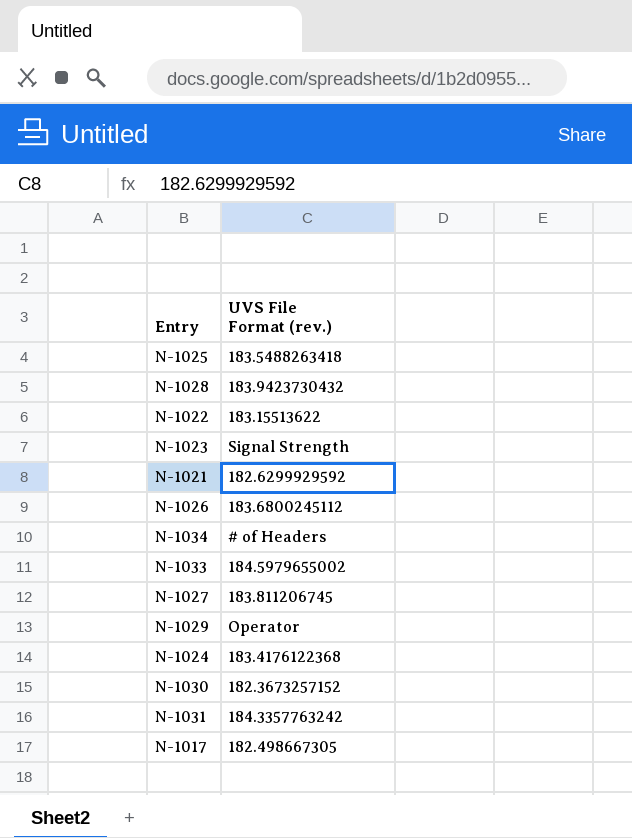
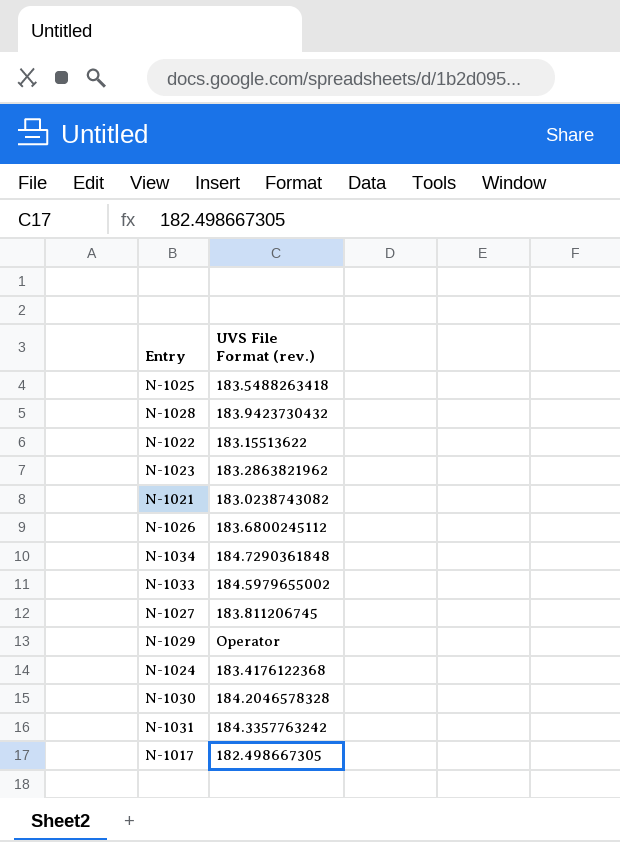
N-1023 | UVS File Format (rev.): Signal Strength -> 183.2863821962
N-1021 | UVS File Format (rev.): 182.6299929592 -> 183.0238743082
N-1034 | UVS File Format (rev.): # of Headers -> 184.7290361848
N-1030 | UVS File Format (rev.): 182.3673257152 -> 184.2046578328

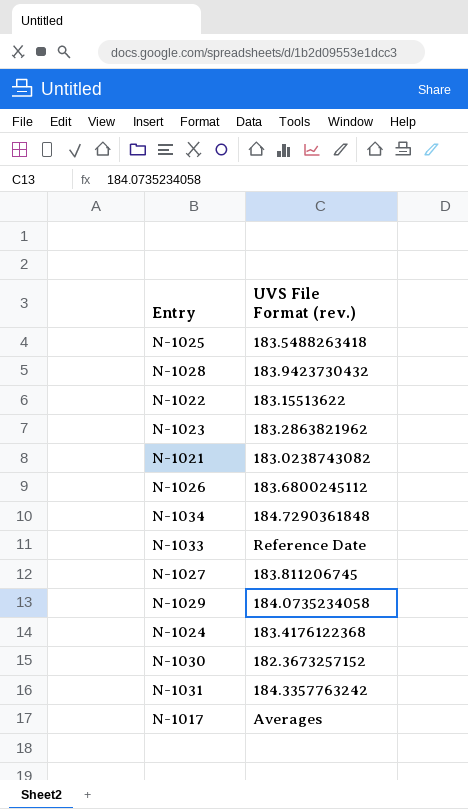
N-1033 | UVS File Format (rev.): 184.5979655002 -> Reference Date
N-1029 | UVS File Format (rev.): Operator -> 184.0735234058
N-1030 | UVS File Format (rev.): 184.2046578328 -> 182.3673257152
N-1017 | UVS File Format (rev.): 182.498667305 -> Averages

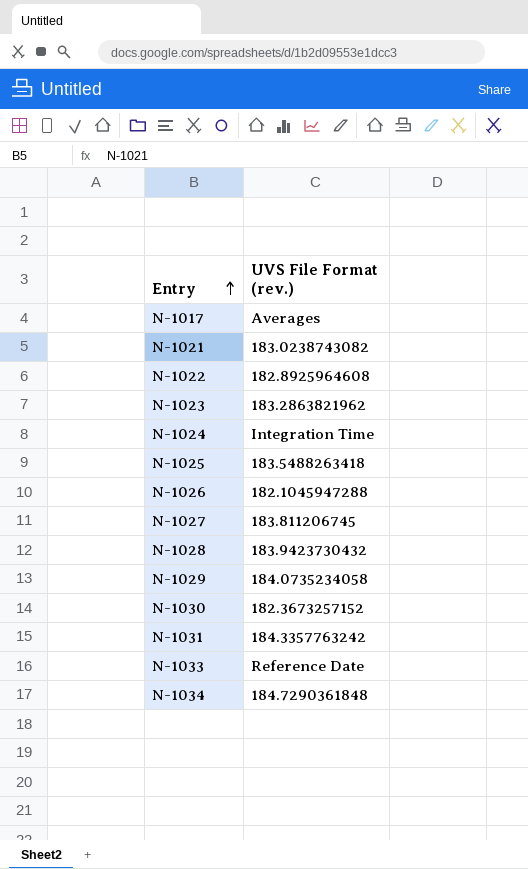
row order: none -> Entry ascending
N-1022 | UVS File Format (rev.): 183.15513622 -> 182.8925964608
N-1024 | UVS File Format (rev.): 183.4176122368 -> Integration Time
N-1026 | UVS File Format (rev.): 183.6800245112 -> 182.1045947288

